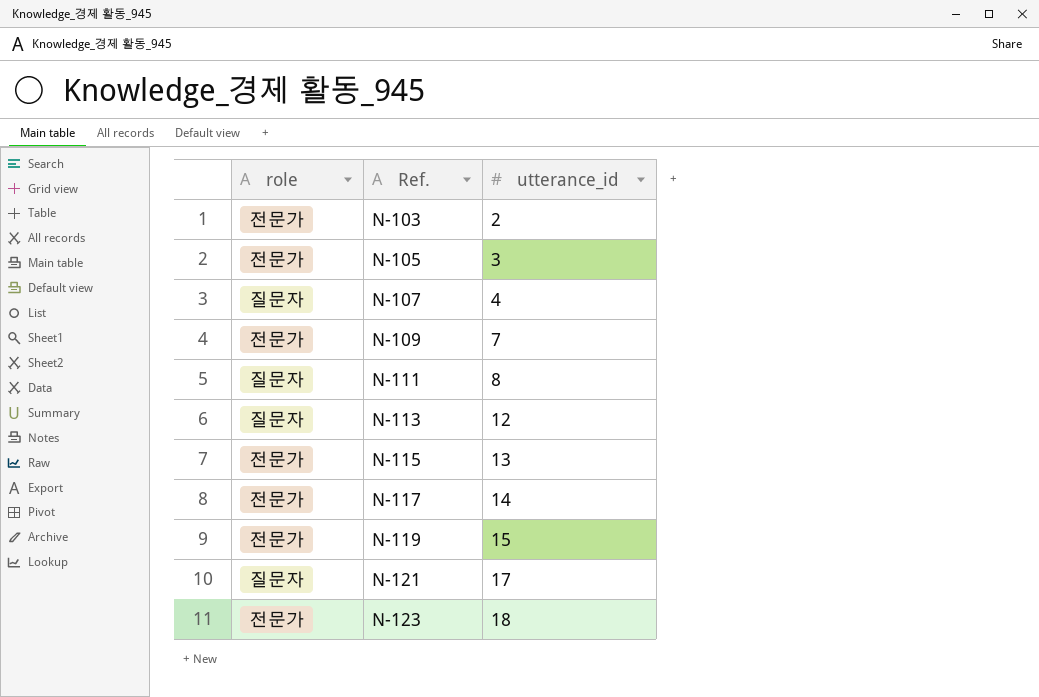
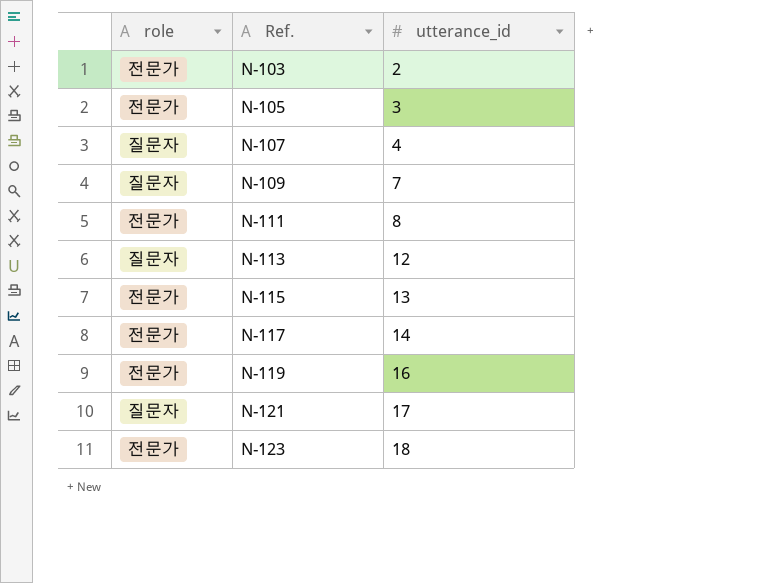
N-109 | role: 전문가 -> 질문자
N-111 | role: 질문자 -> 전문가
N-119 | utterance_id: 15 -> 16

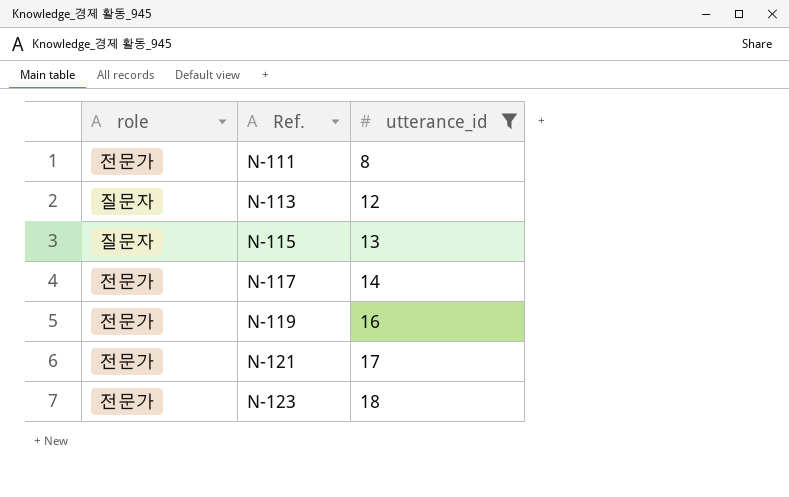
filter: none -> utterance_id >= 8
N-115 | role: 전문가 -> 질문자
N-121 | role: 질문자 -> 전문가

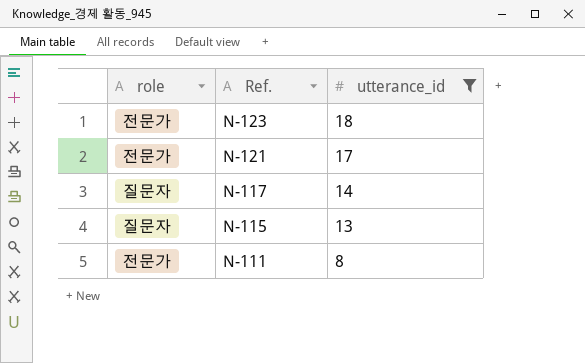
row order: Ref. ascending -> Ref. descending
row N-113: 질문자 | 12 -> none
row N-119: 전문가 | 16 -> none
N-117 | role: 전문가 -> 질문자

